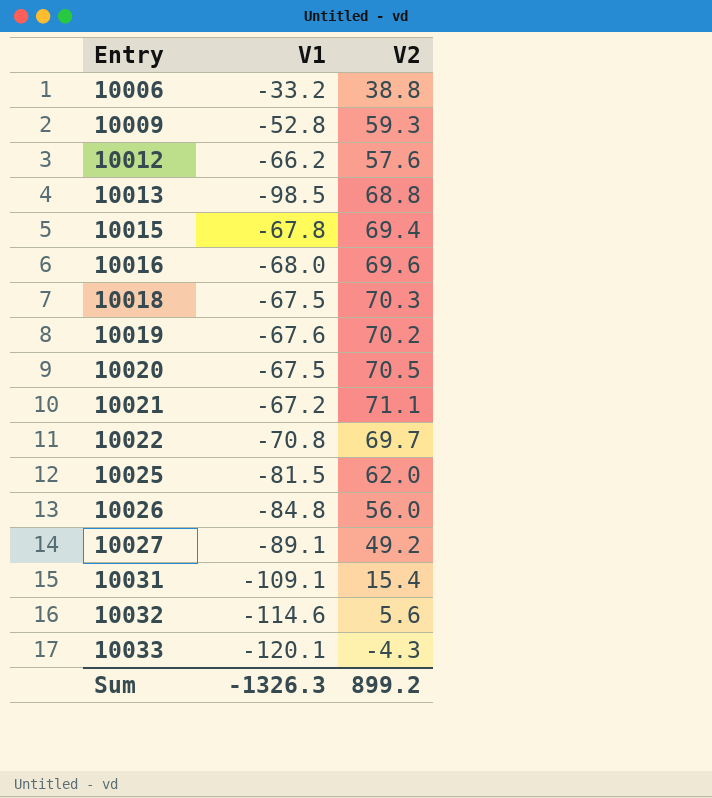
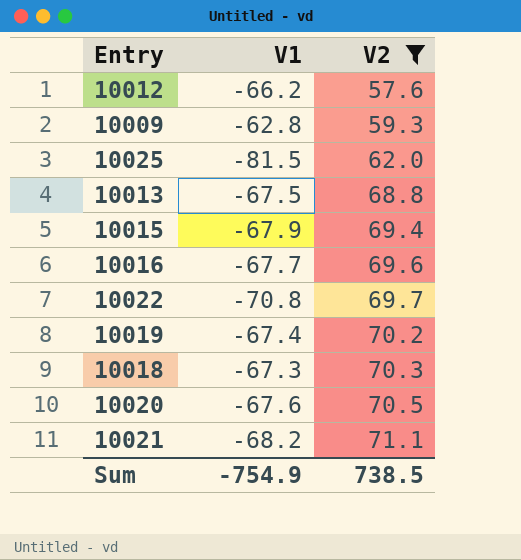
filter: none -> V2 >= 57.6
row order: Entry ascending -> V2 ascending
10009 | V1: -52.8 -> -62.8
10013 | V1: -98.5 -> -67.5
10015 | V1: -67.8 -> -67.9
10016 | V1: -68.0 -> -67.7
10019 | V1: -67.6 -> -67.4
10018 | V1: -67.5 -> -67.3
10020 | V1: -67.5 -> -67.6
10021 | V1: -67.2 -> -68.2
Sum | V1: -1326.3 -> -754.9
Sum | V2: 899.2 -> 738.5

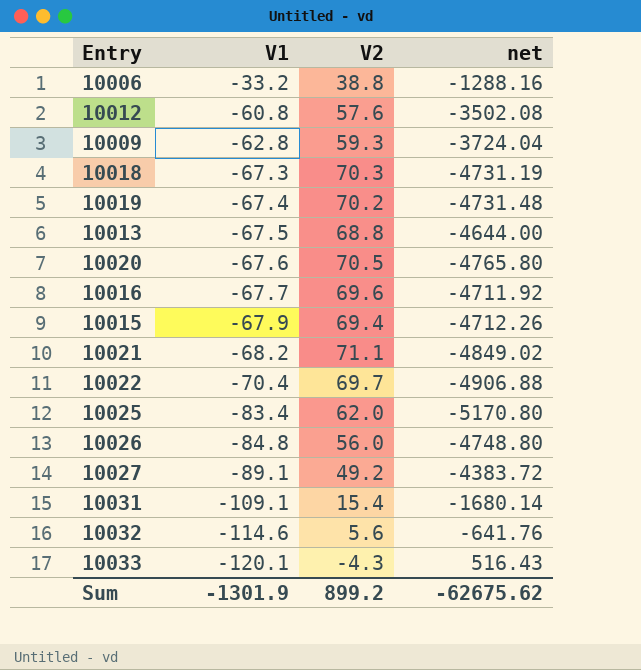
filter: V2 >= 57.6 -> none
row order: V2 ascending -> V1 descending
column net | formula: none -> [V1] * [V2]
10012 | V1: -66.2 -> -60.8
10022 | V1: -70.8 -> -70.4
10025 | V1: -81.5 -> -83.4
Sum | V1: -754.9 -> -1301.9
Sum | V2: 738.5 -> 899.2

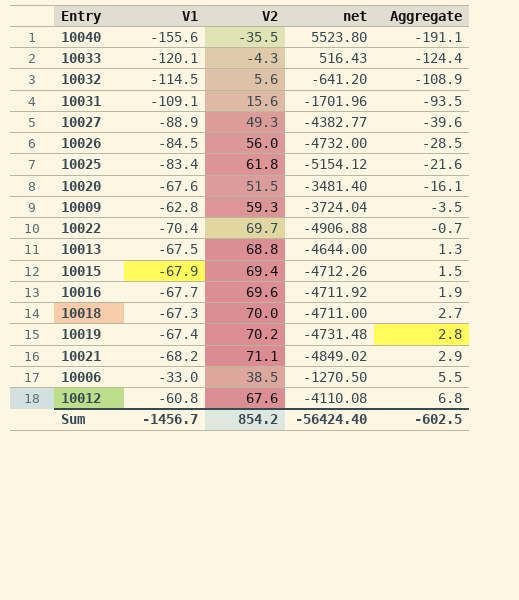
row order: V1 descending -> Aggregate ascending
column Aggregate | formula: none -> [V1] + [V2]
row 10040: none -> -155.6 | -35.5 | 5523.80 | -191.1
10032 | V1: -114.6 -> -114.5
10032 | net: -641.76 -> -641.20
10031 | V2: 15.4 -> 15.6
10031 | net: -1680.14 -> -1701.96
10027 | V1: -89.1 -> -88.9
10027 | V2: 49.2 -> 49.3
10027 | net: -4383.72 -> -4382.77
10026 | V1: -84.8 -> -84.5
10026 | net: -4748.80 -> -4732.00
10025 | V2: 62.0 -> 61.8
10025 | net: -5170.80 -> -5154.12
10020 | V2: 70.5 -> 51.5
10020 | net: -4765.80 -> -3481.40
10018 | V2: 70.3 -> 70.0
10018 | net: -4731.19 -> -4711.00
10006 | V1: -33.2 -> -33.0
10006 | V2: 38.8 -> 38.5
10006 | net: -1288.16 -> -1270.50
10012 | V2: 57.6 -> 67.6
10012 | net: -3502.08 -> -4110.08
Sum | V1: -1301.9 -> -1456.7
Sum | V2: 899.2 -> 854.2
Sum | net: -62675.62 -> -56424.40

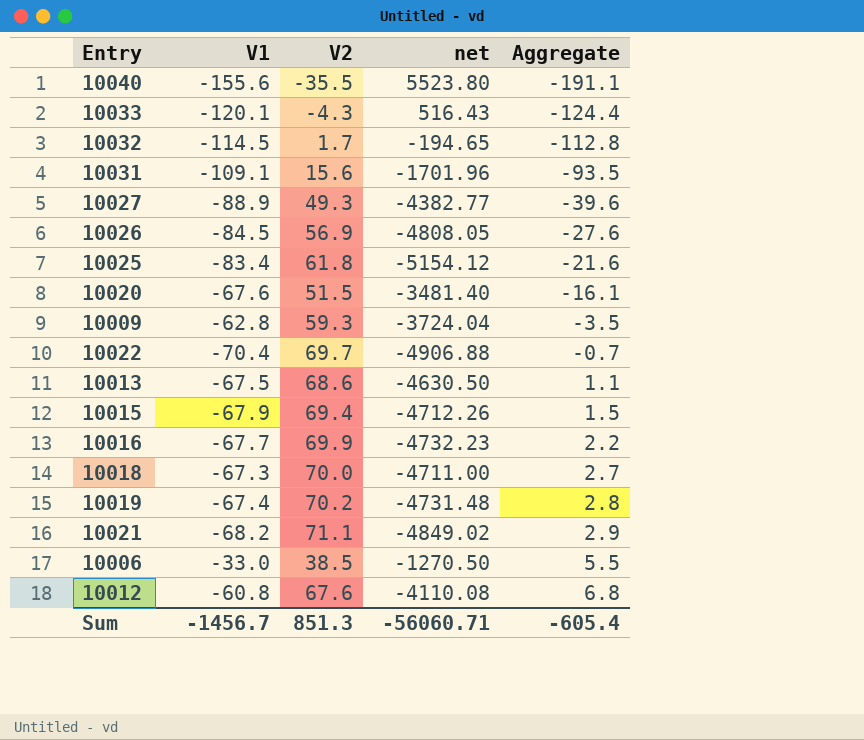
10032 | V2: 5.6 -> 1.7
10032 | net: -641.20 -> -194.65
10032 | Aggregate: -108.9 -> -112.8
10026 | V2: 56.0 -> 56.9
10026 | net: -4732.00 -> -4808.05
10026 | Aggregate: -28.5 -> -27.6
10013 | V2: 68.8 -> 68.6
10013 | net: -4644.00 -> -4630.50
10013 | Aggregate: 1.3 -> 1.1
10016 | V2: 69.6 -> 69.9
10016 | net: -4711.92 -> -4732.23
10016 | Aggregate: 1.9 -> 2.2
Sum | V2: 854.2 -> 851.3
Sum | net: -56424.40 -> -56060.71
Sum | Aggregate: -602.5 -> -605.4

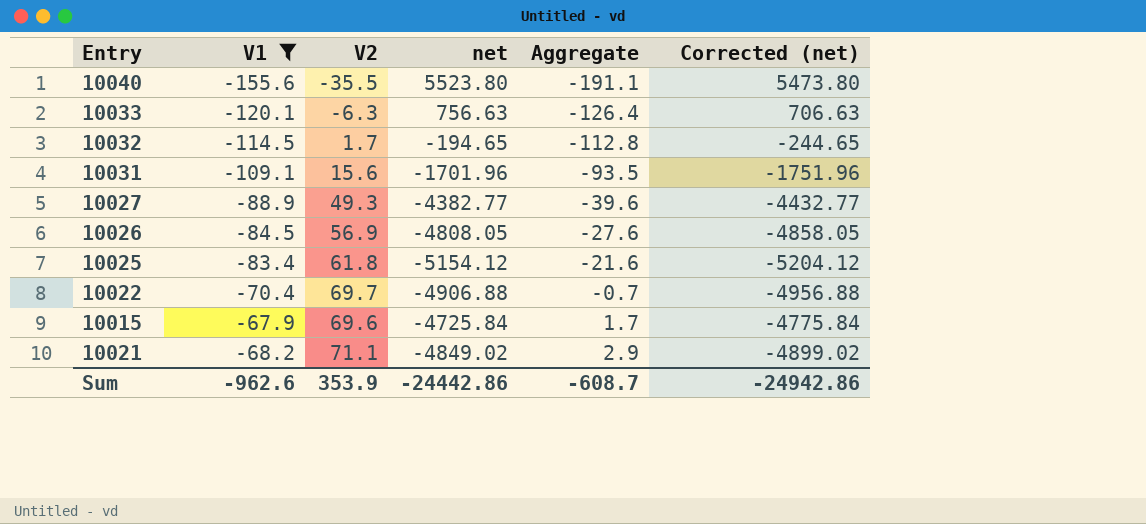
filter: none -> V1 <= -67.9
column Corrected (net) | formula: none -> [net] - 50
10033 | V2: -4.3 -> -6.3
10033 | net: 516.43 -> 756.63
10033 | Aggregate: -124.4 -> -126.4
10015 | V2: 69.4 -> 69.6
10015 | net: -4712.26 -> -4725.84
10015 | Aggregate: 1.5 -> 1.7
Sum | V1: -1456.7 -> -962.6
Sum | V2: 851.3 -> 353.9
Sum | net: -56060.71 -> -24442.86
Sum | Aggregate: -605.4 -> -608.7

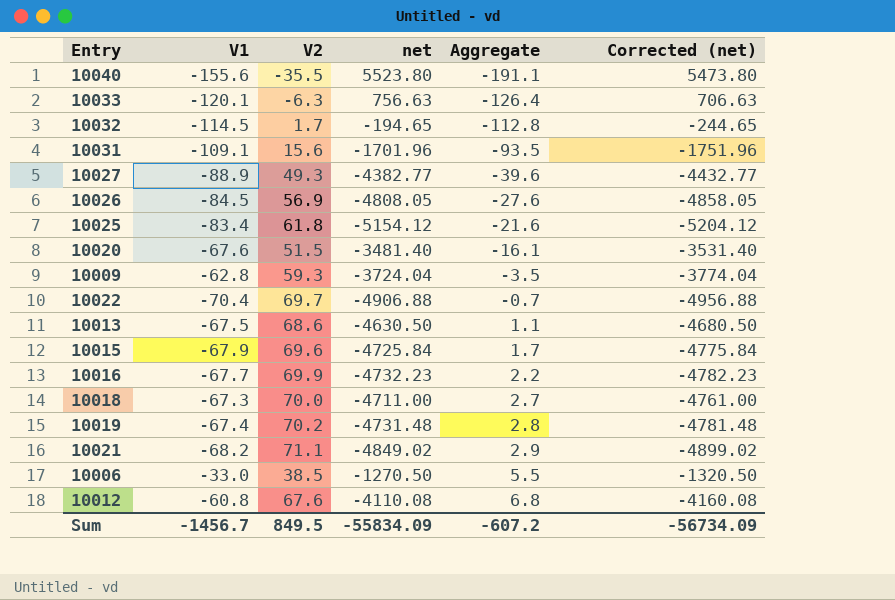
filter: V1 <= -67.9 -> none
Sum | V1: -962.6 -> -1456.7
Sum | V2: 353.9 -> 849.5
Sum | net: -24442.86 -> -55834.09
Sum | Aggregate: -608.7 -> -607.2
Sum | Corrected (net): -24942.86 -> -56734.09

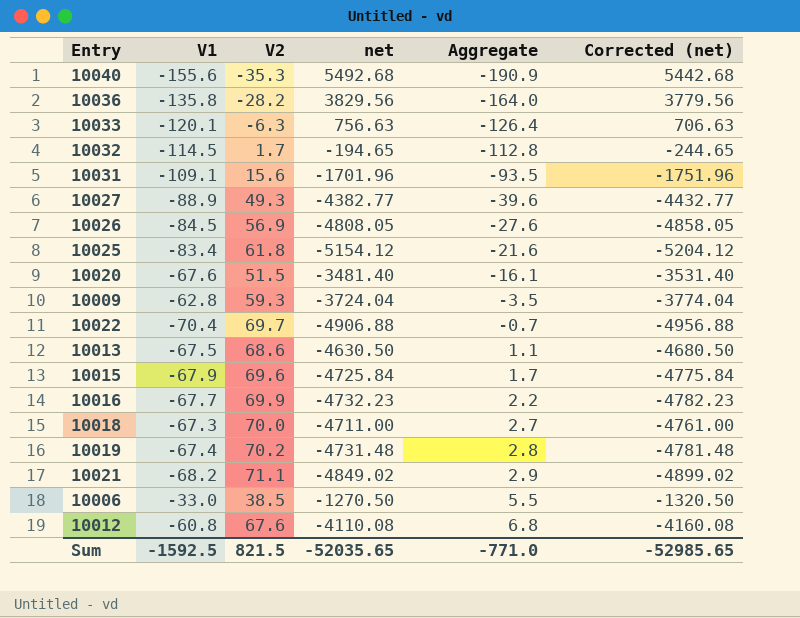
10040 | V2: -35.5 -> -35.3
10040 | net: 5523.80 -> 5492.68
10040 | Aggregate: -191.1 -> -190.9
10040 | Corrected (net): 5473.80 -> 5442.68
row 10036: none -> -135.8 | -28.2 | 3829.56 | -164.0 | 3779.56
Sum | V1: -1456.7 -> -1592.5
Sum | V2: 849.5 -> 821.5
Sum | net: -55834.09 -> -52035.65
Sum | Aggregate: -607.2 -> -771.0
Sum | Corrected (net): -56734.09 -> -52985.65

